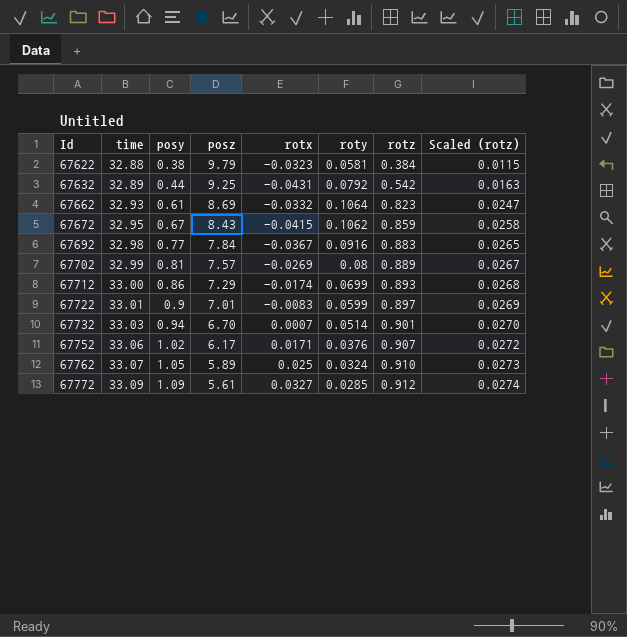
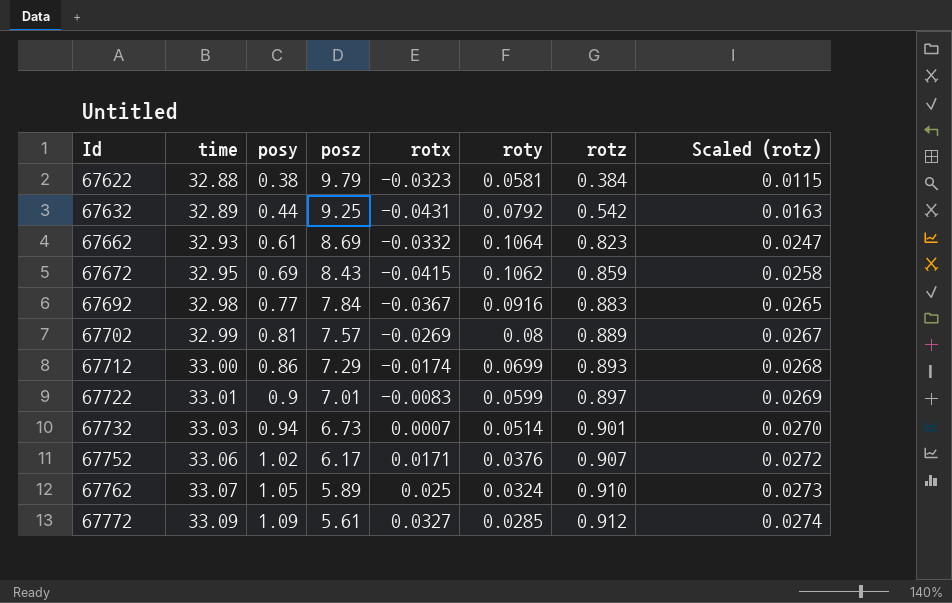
67672 | posy: 0.67 -> 0.69
67732 | posz: 6.70 -> 6.73

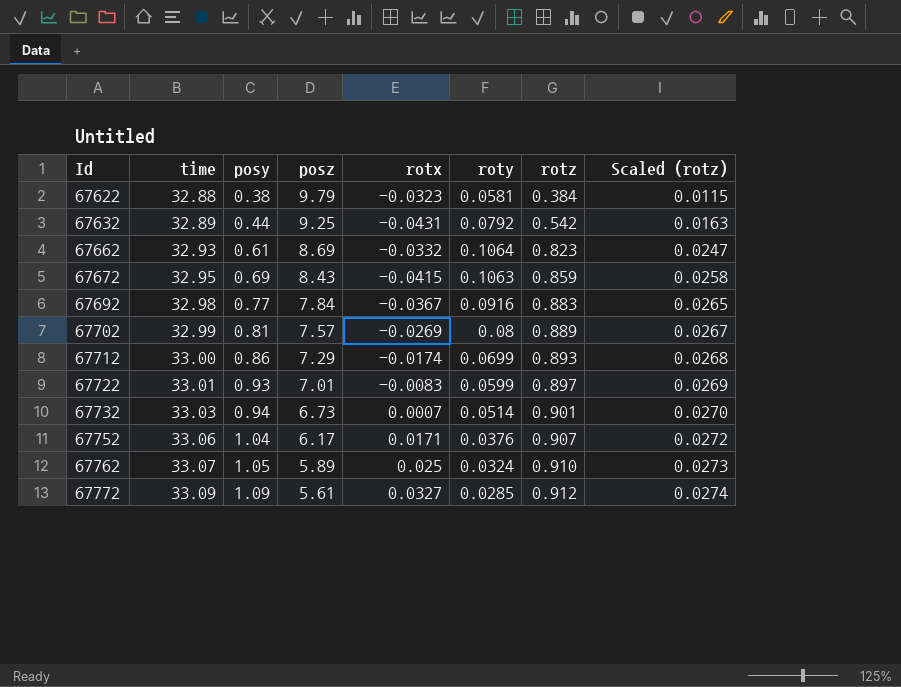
67672 | roty: 0.1062 -> 0.1063
67722 | posy: 0.9 -> 0.93
67752 | posy: 1.02 -> 1.04

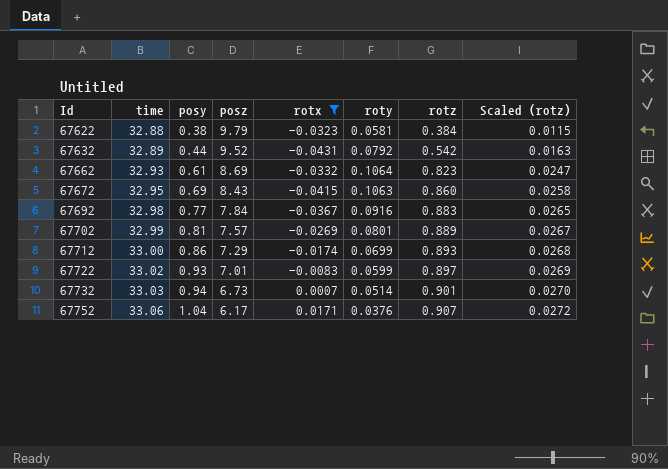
filter: none -> rotx <= 0.0171
67632 | posz: 9.25 -> 9.52
67672 | rotz: 0.859 -> 0.860
67702 | roty: 0.08 -> 0.0801
67722 | time: 33.01 -> 33.02

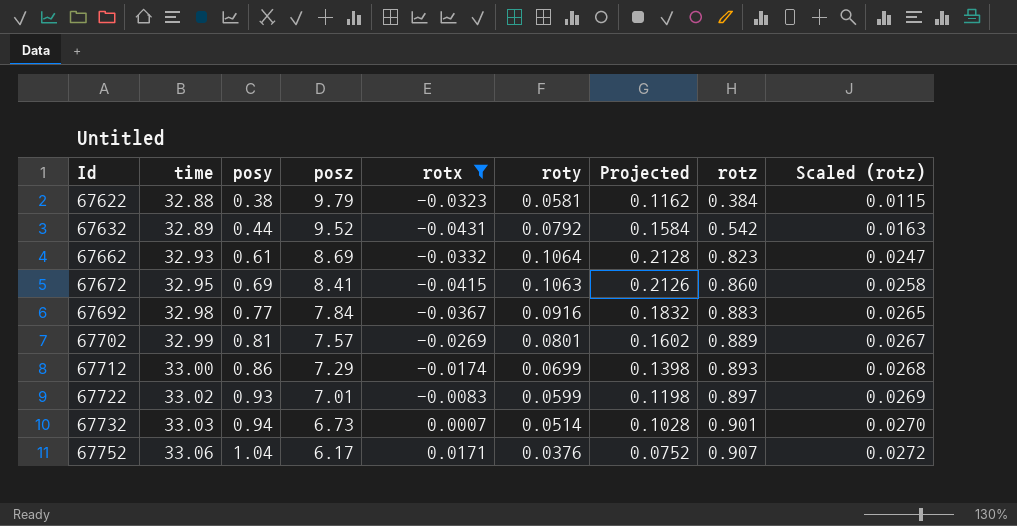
column Projected | formula: none -> [roty] * 2
67672 | posz: 8.43 -> 8.41

